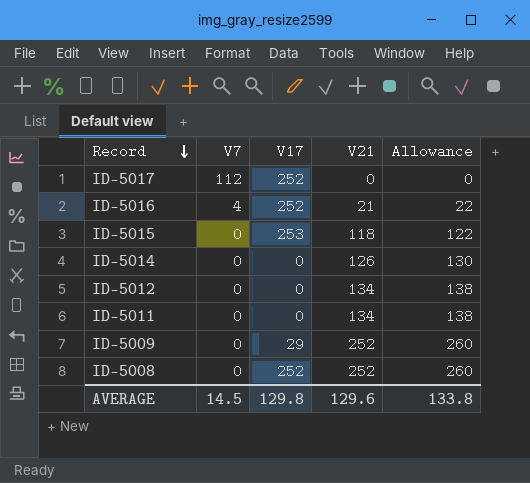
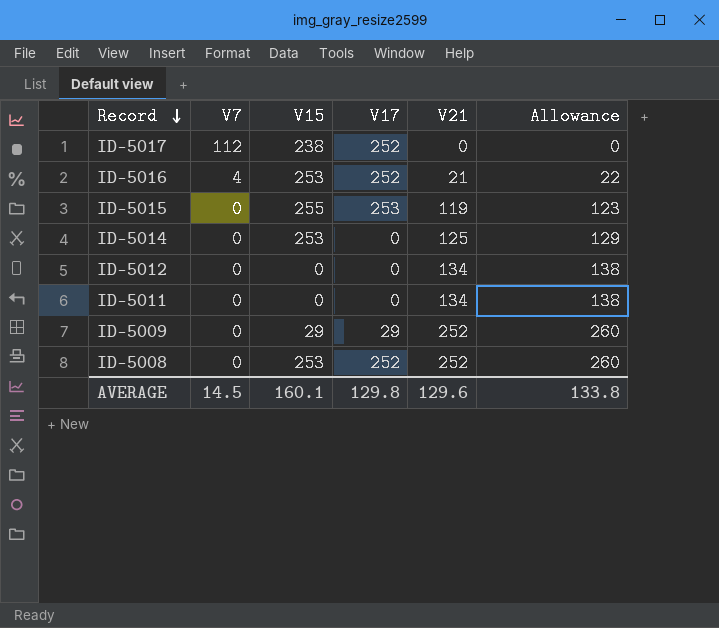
column V15 | position: none -> 3
ID-5015 | V21: 118 -> 119
ID-5015 | Allowance: 122 -> 123
ID-5014 | V21: 126 -> 125
ID-5014 | Allowance: 130 -> 129

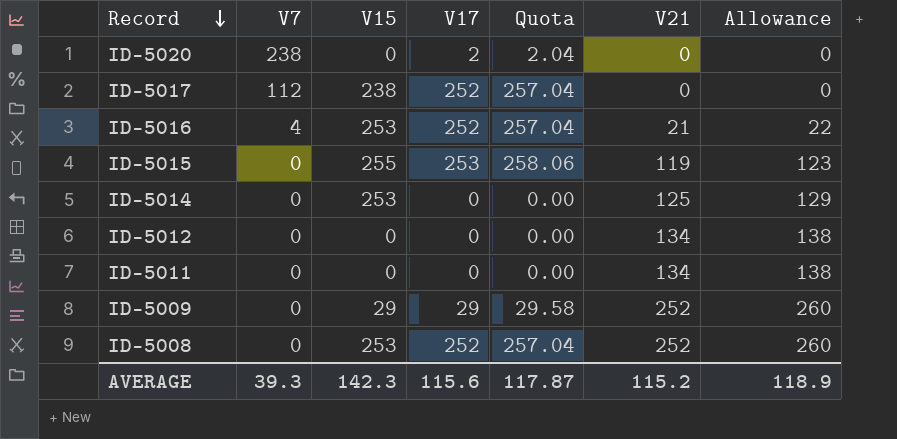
column Quota | formula: none -> [V17] * 1.02
row ID-5020: none -> 238 | 0 | 2 | 2.04 | 0 | 0
AVERAGE | V7: 14.5 -> 39.3
AVERAGE | V15: 160.1 -> 142.3
AVERAGE | V17: 129.8 -> 115.6
AVERAGE | V21: 129.6 -> 115.2
AVERAGE | Allowance: 133.8 -> 118.9

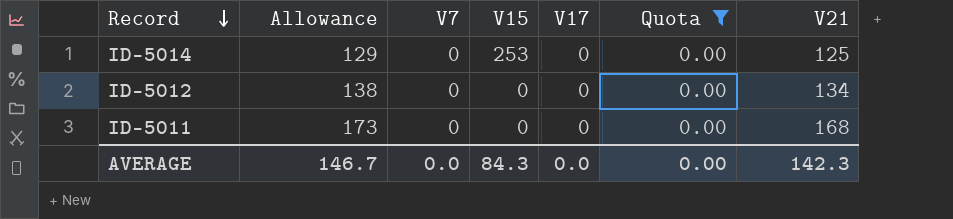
filter: none -> Quota = 0.00
column Allowance | position: 7 -> 2
ID-5011 | Allowance: 138 -> 173
ID-5011 | V21: 134 -> 168
AVERAGE | Allowance: 118.9 -> 146.7
AVERAGE | V7: 39.3 -> 0.0
AVERAGE | V15: 142.3 -> 84.3
AVERAGE | V17: 115.6 -> 0.0
AVERAGE | Quota: 117.87 -> 0.00
AVERAGE | V21: 115.2 -> 142.3

